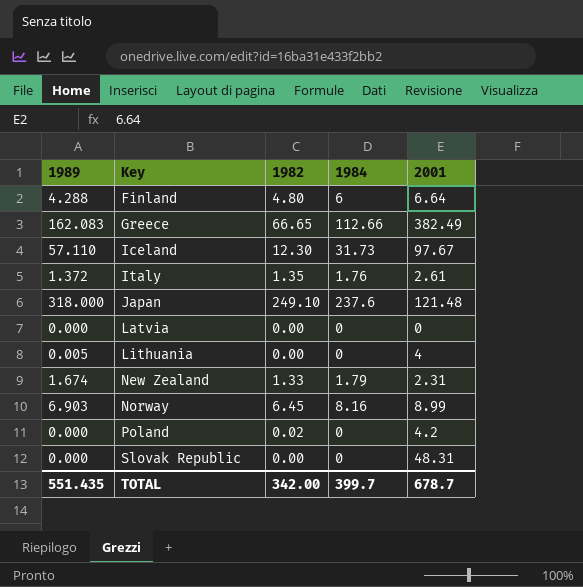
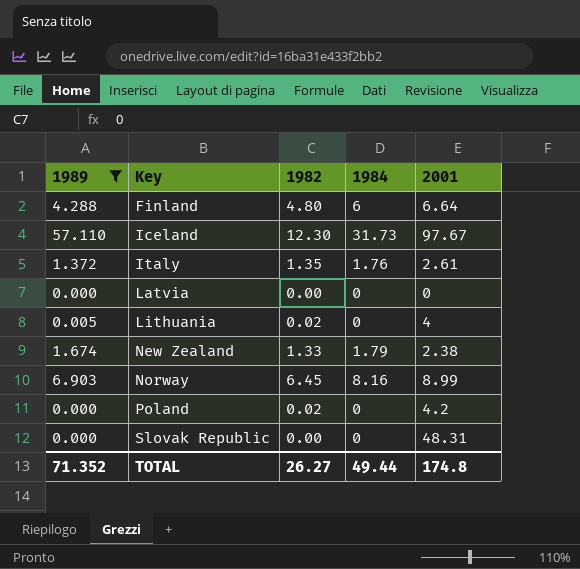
filter: none -> 1989 <= 57.110
Lithuania | 1982: 0.00 -> 0.02
New Zealand | 2001: 2.31 -> 2.38
TOTAL | 1989: 551.435 -> 71.352
TOTAL | 1982: 342.00 -> 26.27
TOTAL | 1984: 399.7 -> 49.44
TOTAL | 2001: 678.7 -> 174.8

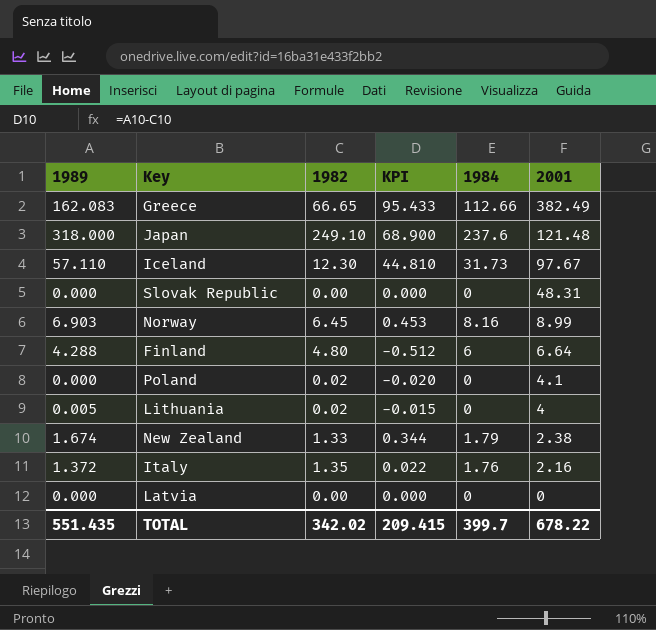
filter: 1989 <= 57.110 -> none
row order: Key ascending -> 2001 descending
column KPI | formula: none -> [1989] - [1982]
Poland | 2001: 4.2 -> 4.1
Italy | 2001: 2.61 -> 2.16
TOTAL | 1989: 71.352 -> 551.435
TOTAL | 1982: 26.27 -> 342.02
TOTAL | 1984: 49.44 -> 399.7
TOTAL | 2001: 174.8 -> 678.22

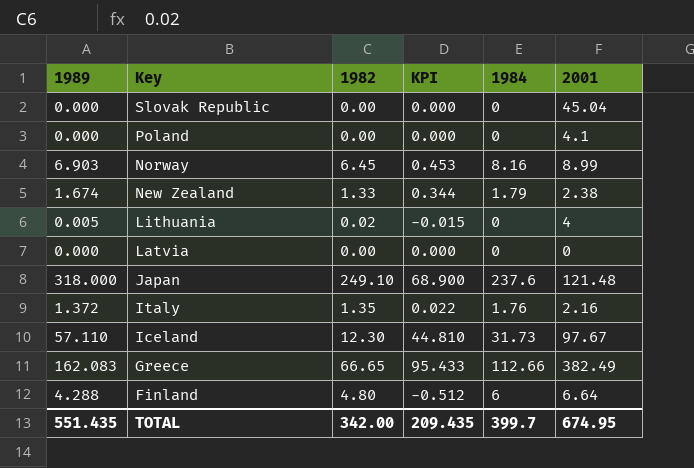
row order: 2001 descending -> Key descending
Slovak Republic | 2001: 48.31 -> 45.04
Poland | 1982: 0.02 -> 0.00
Poland | KPI: -0.020 -> 0.000
TOTAL | 1982: 342.02 -> 342.00
TOTAL | KPI: 209.415 -> 209.435
TOTAL | 2001: 678.22 -> 674.95

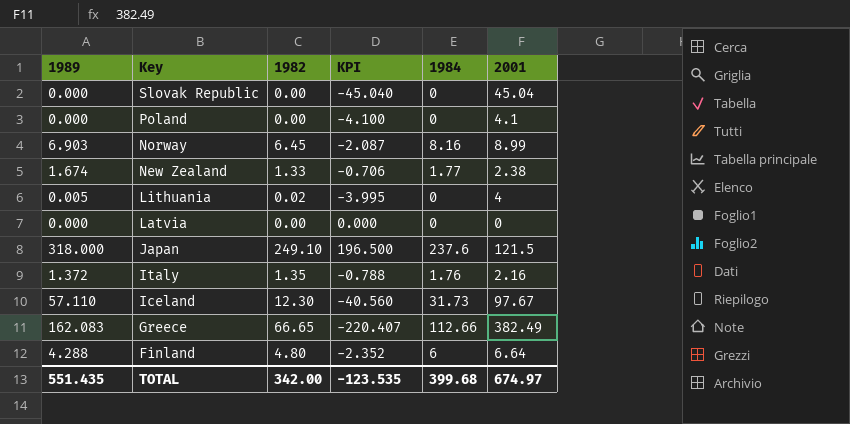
column KPI | formula: [1989] - [1982] -> [1989] - [2001]
New Zealand | 1984: 1.79 -> 1.77
Japan | 2001: 121.48 -> 121.5
TOTAL | KPI: 209.435 -> -123.535
TOTAL | 1984: 399.7 -> 399.68
TOTAL | 2001: 674.95 -> 674.97

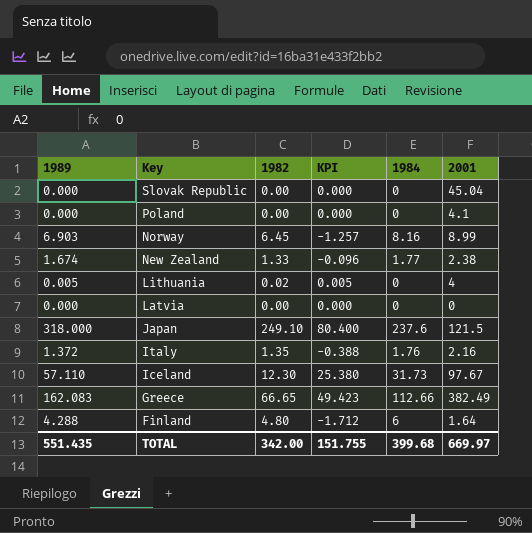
column KPI | formula: [1989] - [2001] -> [1989] - [1984]
Finland | 2001: 6.64 -> 1.64
TOTAL | KPI: -123.535 -> 151.755
TOTAL | 2001: 674.97 -> 669.97

